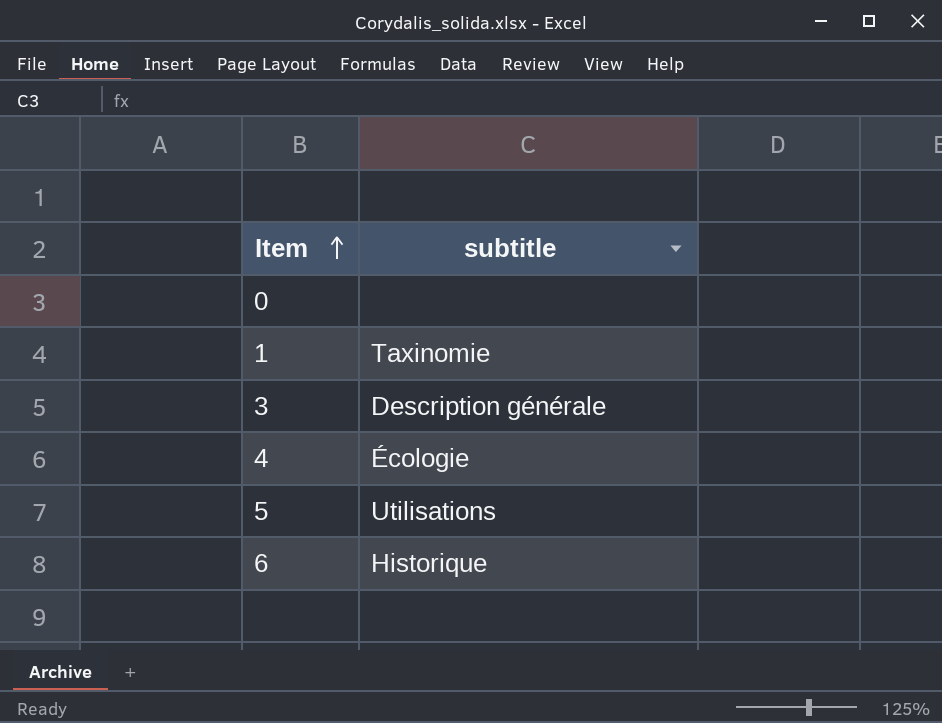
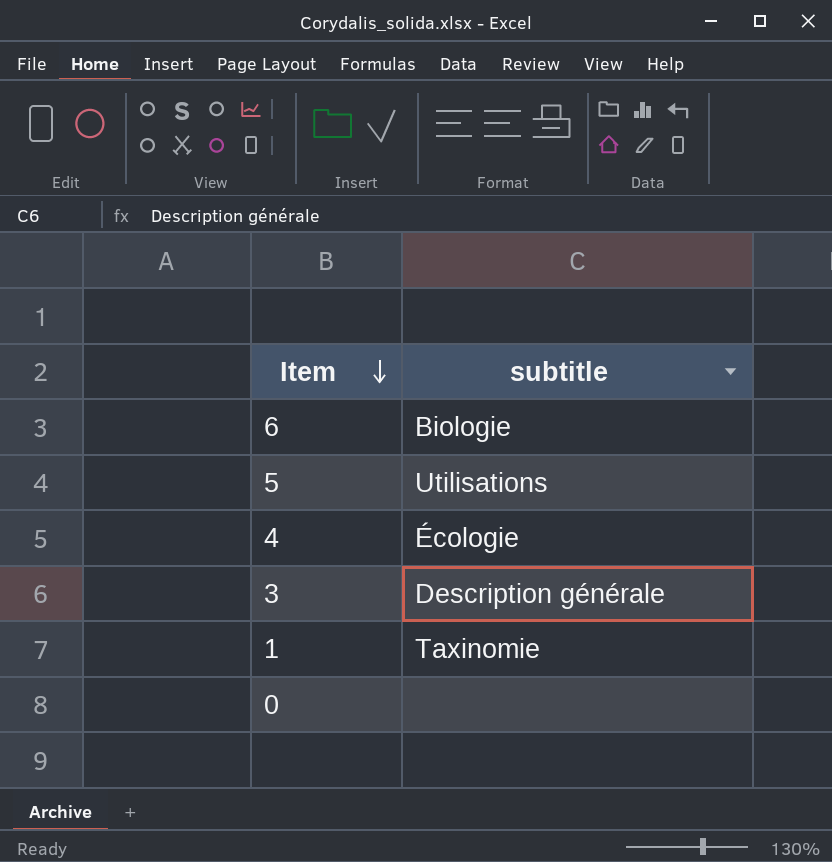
row order: Item ascending -> Item descending
6 | subtitle: Historique -> Biologie

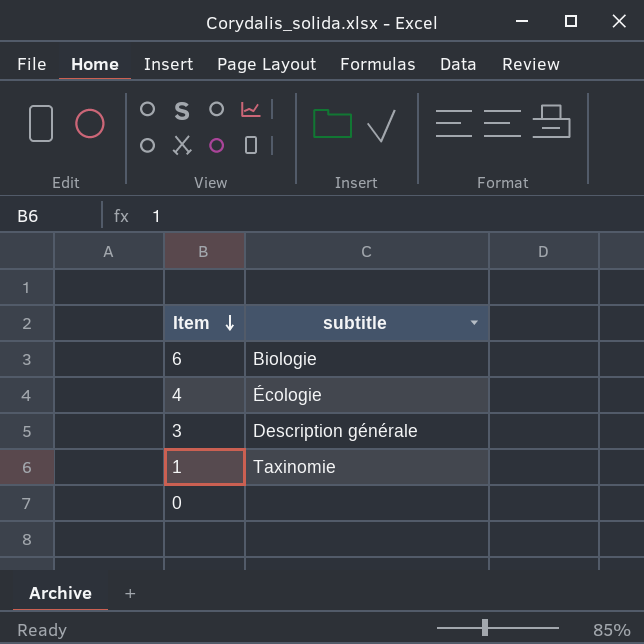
row 5: Utilisations -> none

